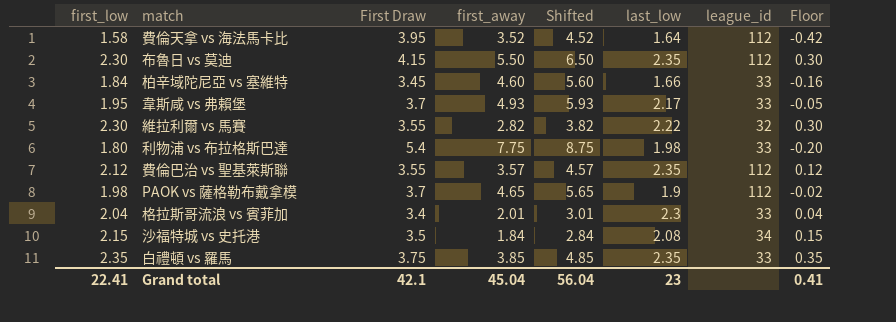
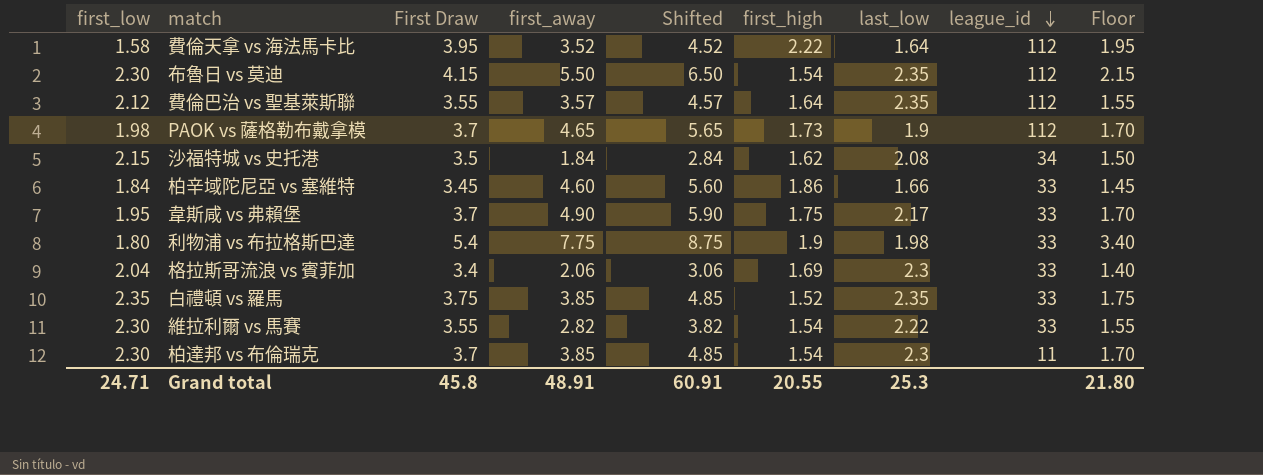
row order: none -> league_id descending
column first_high | position: none -> 6
column Floor | formula: [first_low] - 2 -> [First Draw] - 2
韋斯咸 vs 弗賴堡 | first_away: 4.93 -> 4.90
韋斯咸 vs 弗賴堡 | Shifted: 5.93 -> 5.90
格拉斯哥流浪 vs 賓菲加 | first_away: 2.01 -> 2.06
格拉斯哥流浪 vs 賓菲加 | Shifted: 3.01 -> 3.06
維拉利爾 vs 馬賽 | league_id: 32 -> 33
row 柏達邦 vs 布倫瑞克: none -> 2.30 | 3.7 | 3.85 | 4.85 | 1.54 | 2.3 | 11 | 1.70
Grand total | first_low: 22.41 -> 24.71
Grand total | First Draw: 42.1 -> 45.8
Grand total | first_away: 45.04 -> 48.91
Grand total | Shifted: 56.04 -> 60.91
Grand total | last_low: 23 -> 25.3
Grand total | Floor: 0.41 -> 21.80

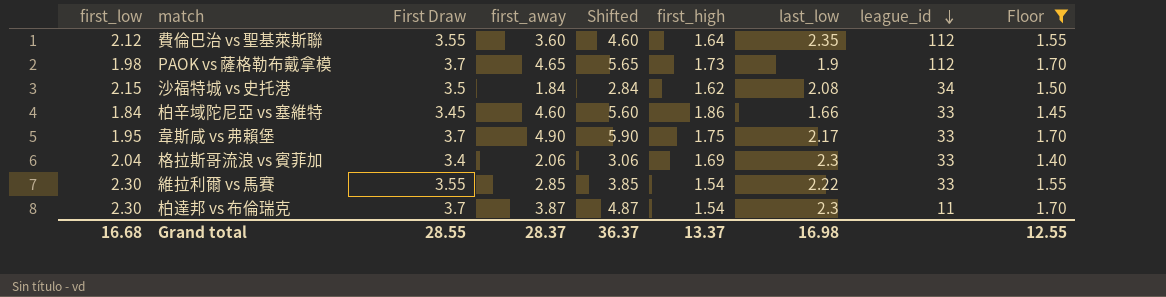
filter: none -> Floor <= 1.70
費倫巴治 vs 聖基萊斯聯 | first_away: 3.57 -> 3.60
費倫巴治 vs 聖基萊斯聯 | Shifted: 4.57 -> 4.60
維拉利爾 vs 馬賽 | first_away: 2.82 -> 2.85
維拉利爾 vs 馬賽 | Shifted: 3.82 -> 3.85
柏達邦 vs 布倫瑞克 | first_away: 3.85 -> 3.87
柏達邦 vs 布倫瑞克 | Shifted: 4.85 -> 4.87
Grand total | first_low: 24.71 -> 16.68
Grand total | First Draw: 45.8 -> 28.55
Grand total | first_away: 48.91 -> 28.37
Grand total | Shifted: 60.91 -> 36.37
Grand total | first_high: 20.55 -> 13.37
Grand total | last_low: 25.3 -> 16.98
Grand total | Floor: 21.80 -> 12.55

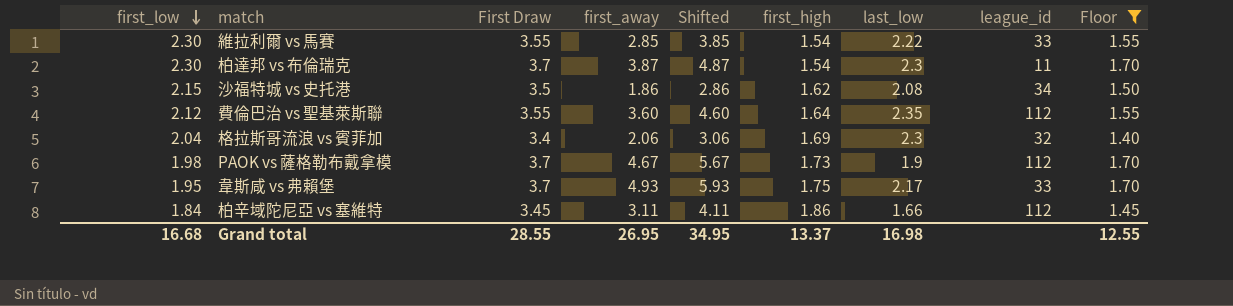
row order: league_id descending -> first_low descending
沙福特城 vs 史托港 | first_away: 1.84 -> 1.86
沙福特城 vs 史托港 | Shifted: 2.84 -> 2.86
格拉斯哥流浪 vs 賓菲加 | league_id: 33 -> 32
PAOK vs 薩格勒布戴拿模 | first_away: 4.65 -> 4.67
PAOK vs 薩格勒布戴拿模 | Shifted: 5.65 -> 5.67
韋斯咸 vs 弗賴堡 | first_away: 4.90 -> 4.93
韋斯咸 vs 弗賴堡 | Shifted: 5.90 -> 5.93
柏辛域陀尼亞 vs 塞維特 | first_away: 4.60 -> 3.11
柏辛域陀尼亞 vs 塞維特 | Shifted: 5.60 -> 4.11
柏辛域陀尼亞 vs 塞維特 | league_id: 33 -> 112
Grand total | first_away: 28.37 -> 26.95
Grand total | Shifted: 36.37 -> 34.95

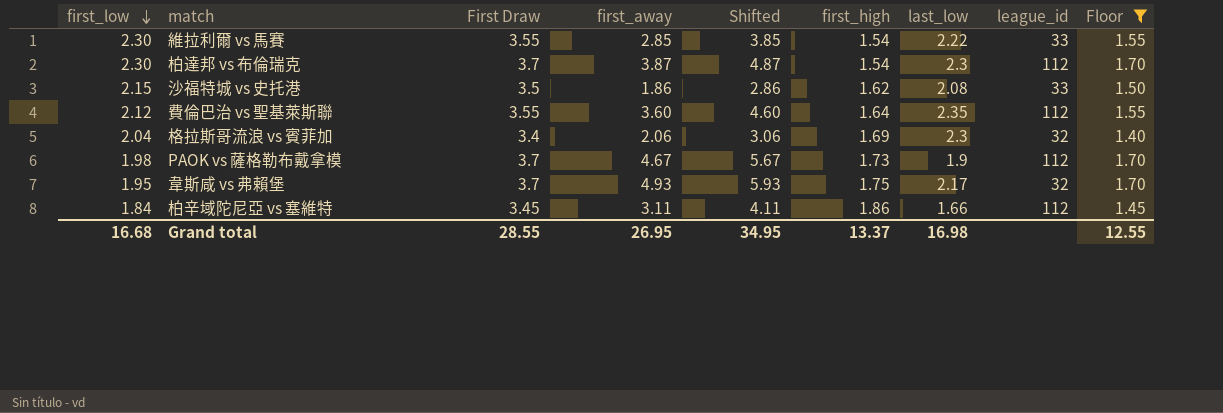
柏達邦 vs 布倫瑞克 | league_id: 11 -> 112
沙福特城 vs 史托港 | league_id: 34 -> 33
韋斯咸 vs 弗賴堡 | league_id: 33 -> 32

